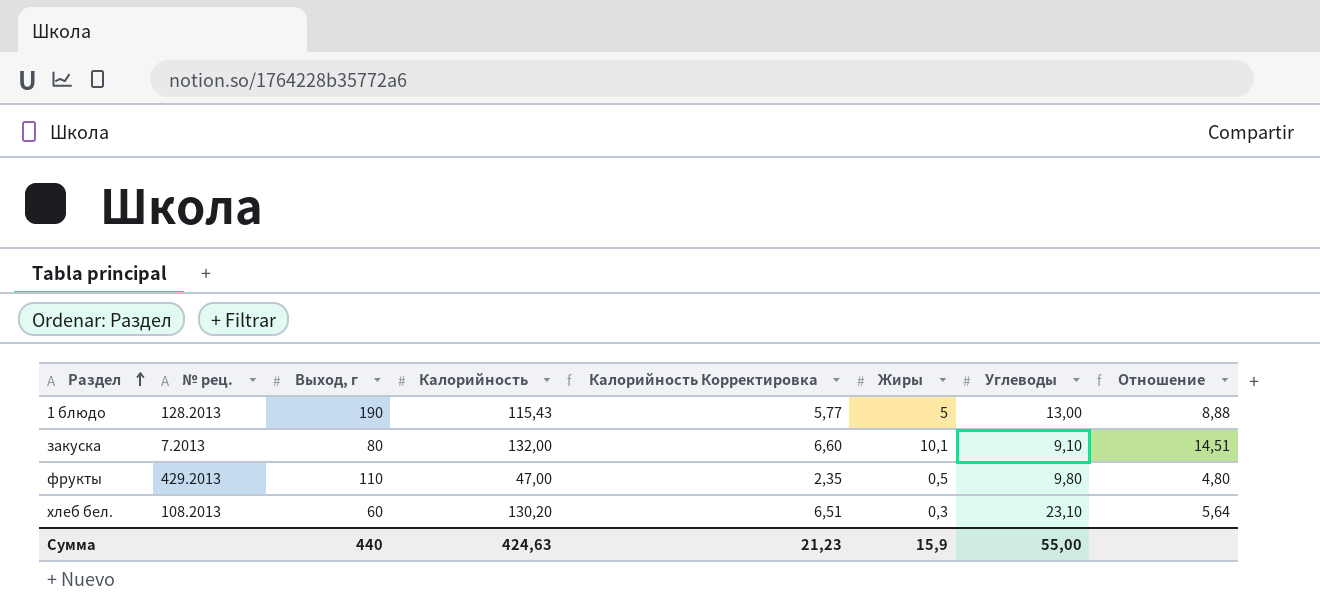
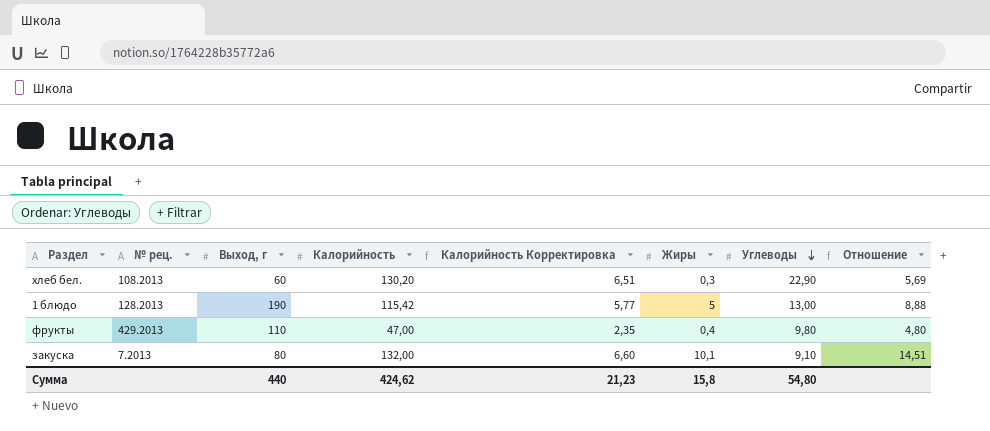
row order: Раздел ascending -> Углеводы descending
хлеб бел. | Углеводы: 23,10 -> 22,90
хлеб бел. | Отношение: 5,64 -> 5,69
1 блюдо | Калорийность: 115,43 -> 115,42
фрукты | Жиры: 0,5 -> 0,4
Сумма | Калорийность: 424,63 -> 424,62
Сумма | Жиры: 15,9 -> 15,8
Сумма | Углеводы: 55,00 -> 54,80

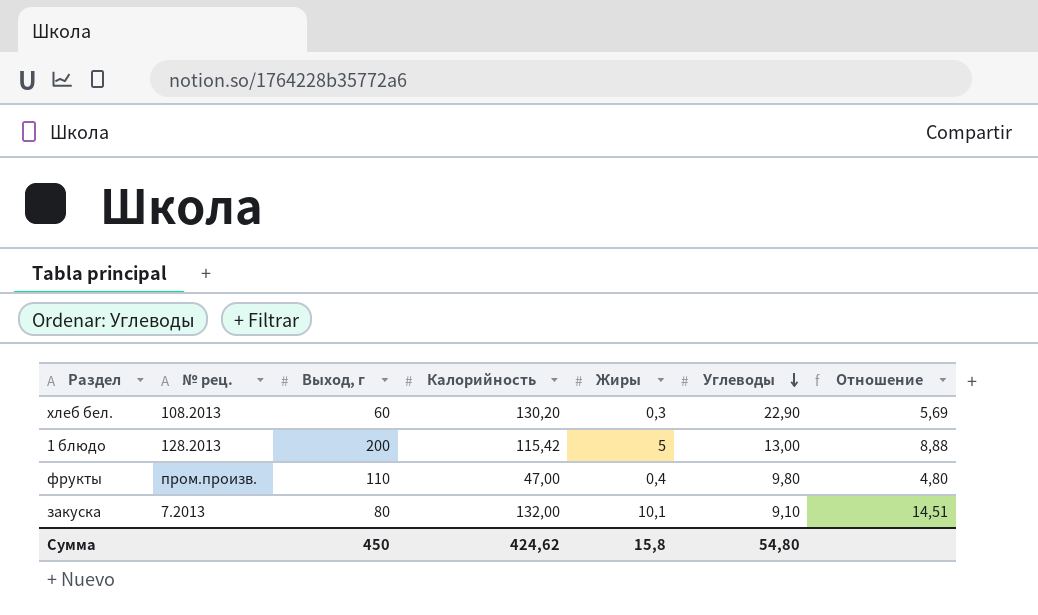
column Калорийность Корректировка | formula: [Калорийность] * 0,05 -> none
1 блюдо | Выход, г: 190 -> 200
фрукты | № рец.: 429.2013 -> пром.произв.
Сумма | Выход, г: 440 -> 450

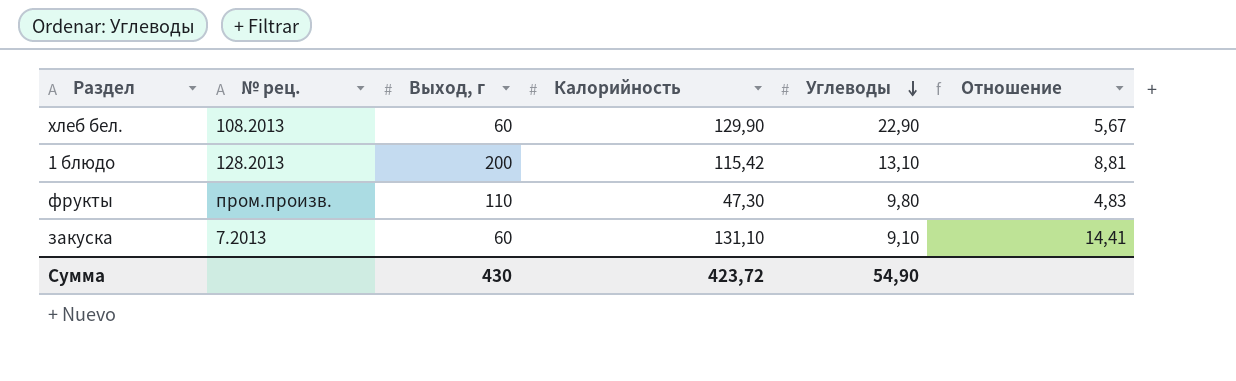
column Жиры | position: 5 -> none
хлеб бел. | Калорийность: 130,20 -> 129,90
хлеб бел. | Отношение: 5,69 -> 5,67
1 блюдо | Углеводы: 13,00 -> 13,10
1 блюдо | Отношение: 8,88 -> 8,81
фрукты | Калорийность: 47,00 -> 47,30
фрукты | Отношение: 4,80 -> 4,83
закуска | Выход, г: 80 -> 60
закуска | Калорийность: 132,00 -> 131,10
закуска | Отношение: 14,51 -> 14,41
Сумма | Выход, г: 450 -> 430
Сумма | Калорийность: 424,62 -> 423,72
Сумма | Углеводы: 54,80 -> 54,90

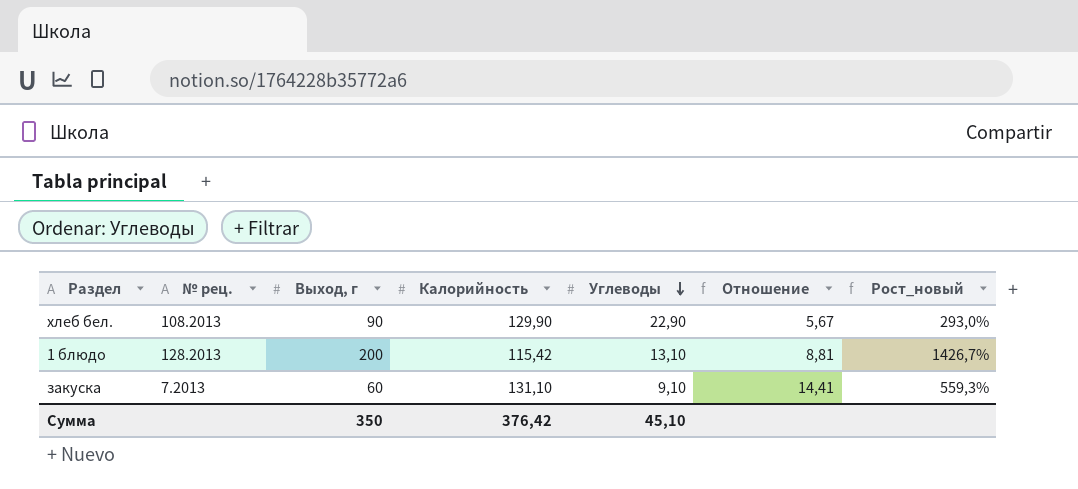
column Рост_новый | formula: none -> ([Выход, г] - [Углеводы]) / [Углеводы]
row фрукты: пром.произв. | 110 | 47,30 | 9,80 | 4,83 -> none
хлеб бел. | Выход, г: 60 -> 90
Сумма | Выход, г: 430 -> 350
Сумма | Калорийность: 423,72 -> 376,42
Сумма | Углеводы: 54,90 -> 45,10

